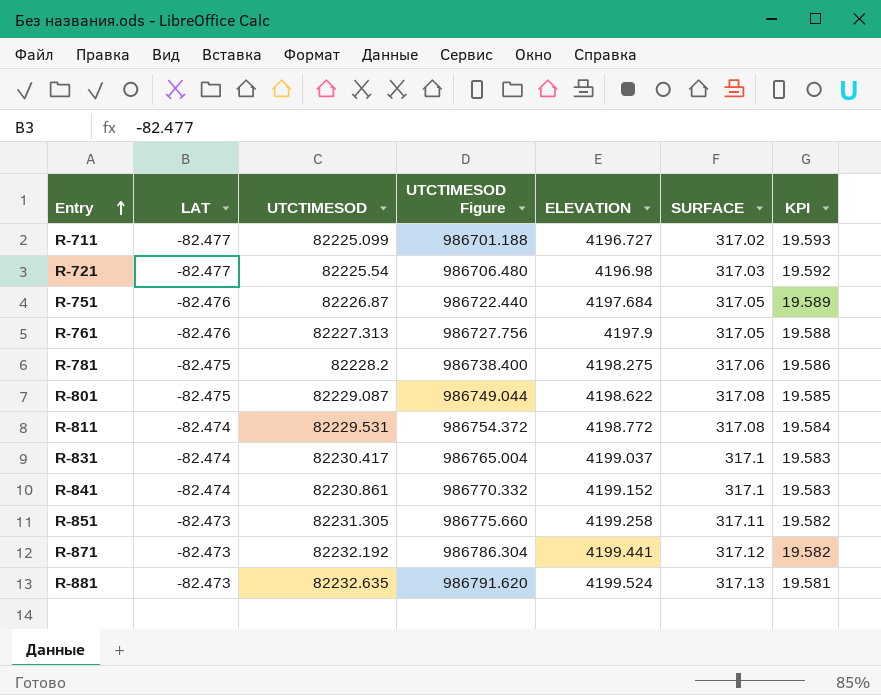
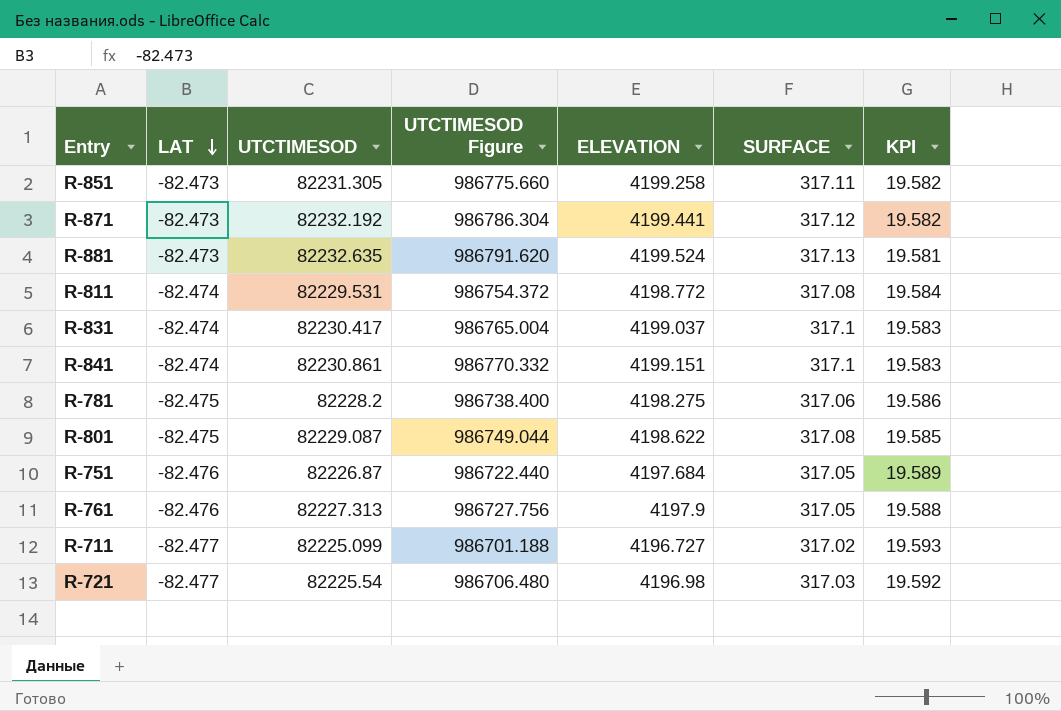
row order: Entry ascending -> LAT descending
R-841 | ELEVATION: 4199.152 -> 4199.151

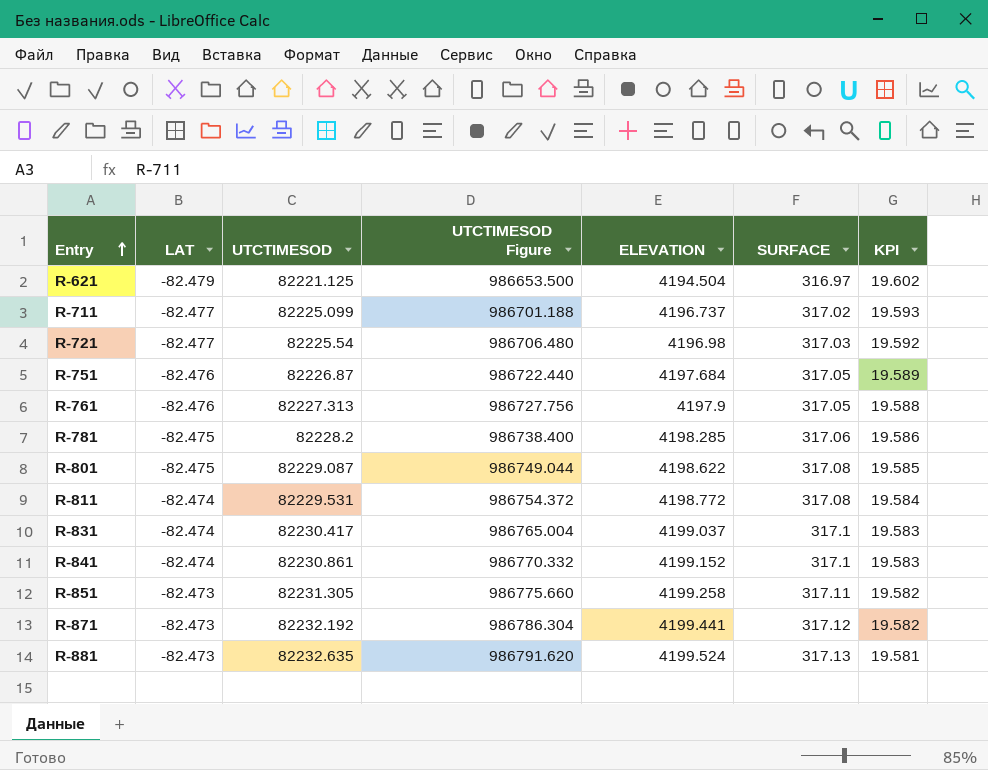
row order: LAT descending -> Entry ascending
row R-621: none -> -82.479 | 82221.125 | 986653.500 | 4194.504 | 316.97 | 19.602
R-711 | ELEVATION: 4196.727 -> 4196.737
R-781 | ELEVATION: 4198.275 -> 4198.285
R-841 | ELEVATION: 4199.151 -> 4199.152

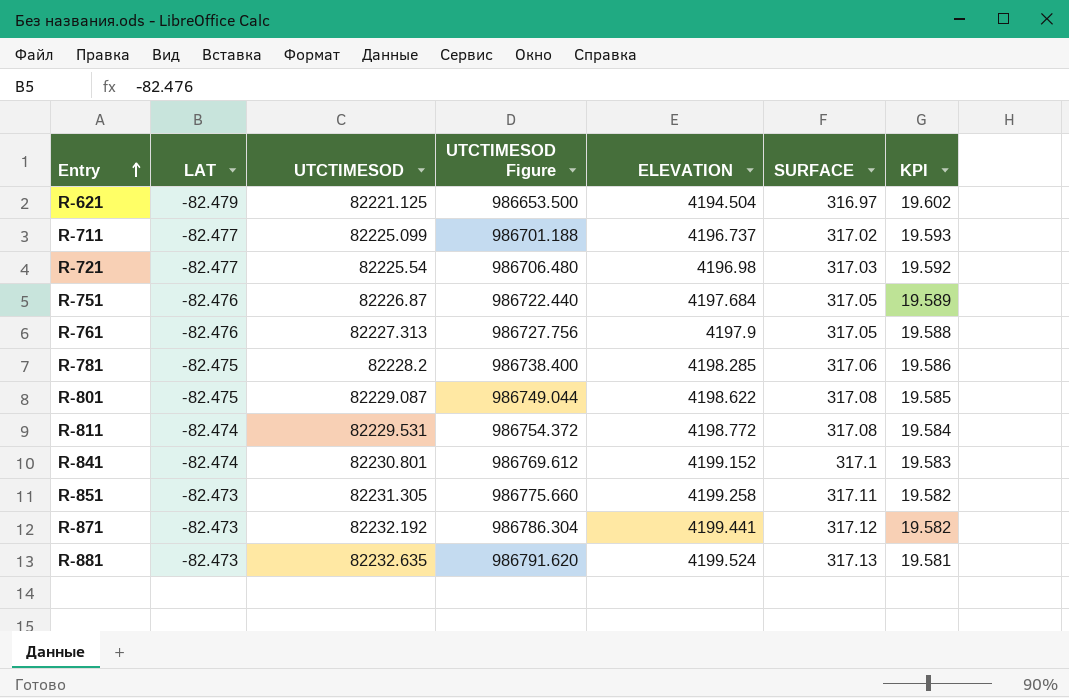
row R-831: -82.474 | 82230.417 | 986765.004 | 4199.037 | 317.1 | 19.583 -> none
R-841 | UTCTIMESOD: 82230.861 -> 82230.801
R-841 | UTCTIMESOD Figure: 986770.332 -> 986769.612

